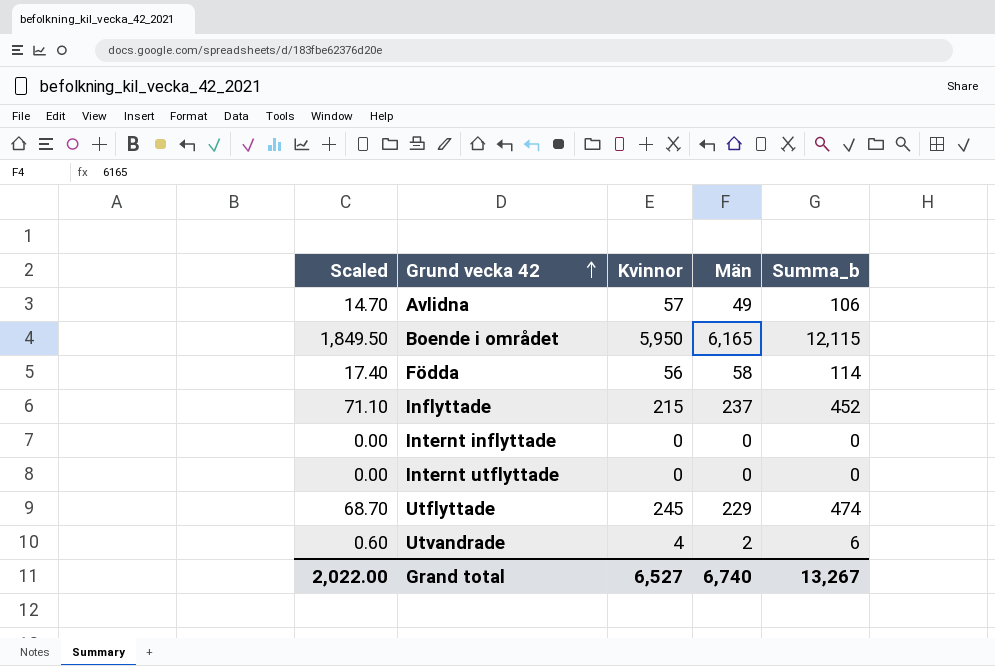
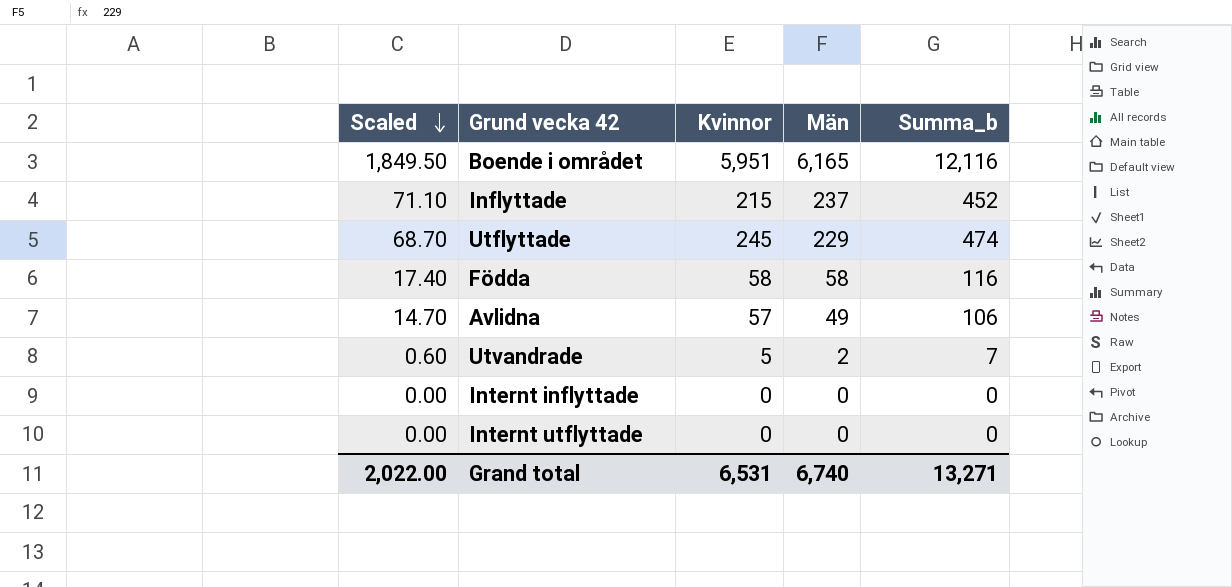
row order: Grund vecka 42 ascending -> Scaled descending
Boende i området | Kvinnor: 5,950 -> 5,951
Boende i området | Summa_b: 12,115 -> 12,116
Födda | Kvinnor: 56 -> 58
Födda | Summa_b: 114 -> 116
Utvandrade | Kvinnor: 4 -> 5
Utvandrade | Summa_b: 6 -> 7
Grand total | Kvinnor: 6,527 -> 6,531
Grand total | Summa_b: 13,267 -> 13,271

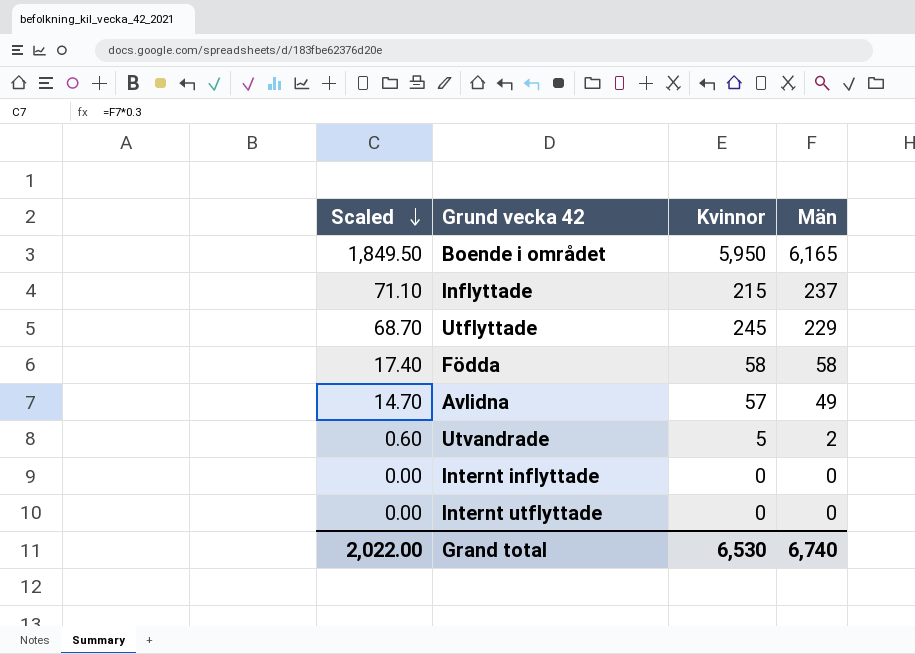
column Summa_b | formula: [Kvinnor] + [Män] -> none
Boende i området | Kvinnor: 5,951 -> 5,950
Grand total | Kvinnor: 6,531 -> 6,530

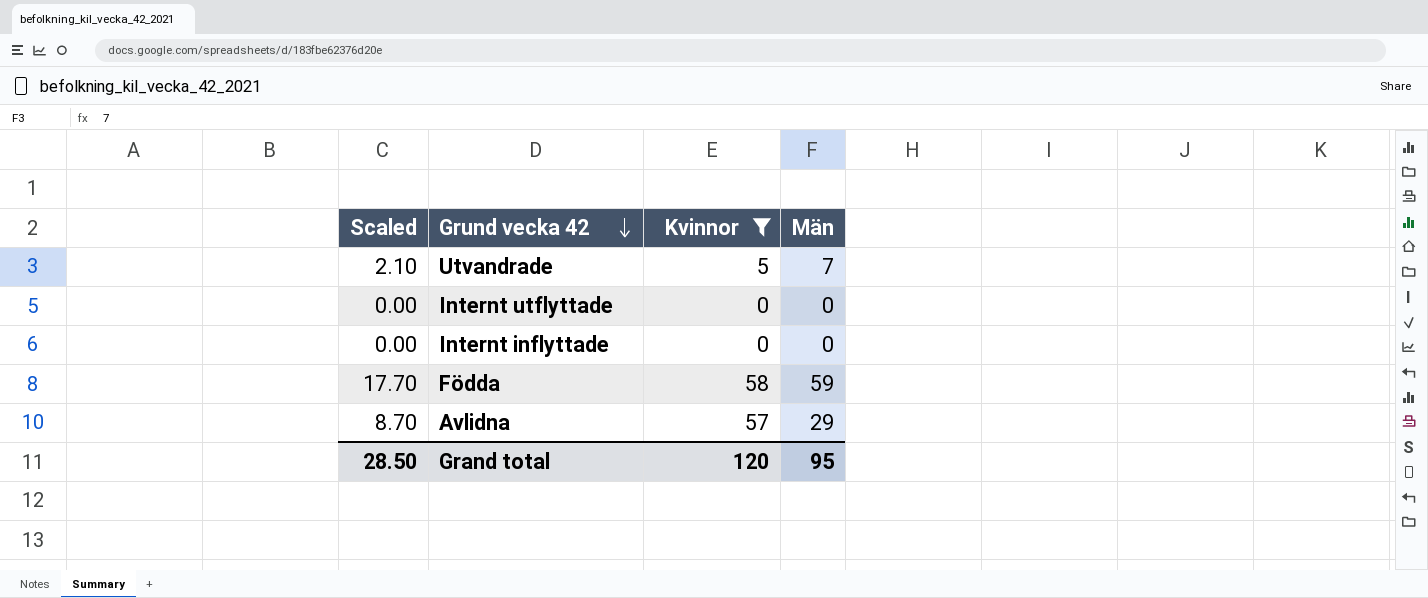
filter: none -> Kvinnor <= 58
row order: Scaled descending -> Grund vecka 42 descending
Utvandrade | Scaled: 0.60 -> 2.10
Utvandrade | Män: 2 -> 7
Födda | Scaled: 17.40 -> 17.70
Födda | Män: 58 -> 59
Avlidna | Scaled: 14.70 -> 8.70
Avlidna | Män: 49 -> 29
Grand total | Scaled: 2,022.00 -> 28.50
Grand total | Kvinnor: 6,530 -> 120
Grand total | Män: 6,740 -> 95

